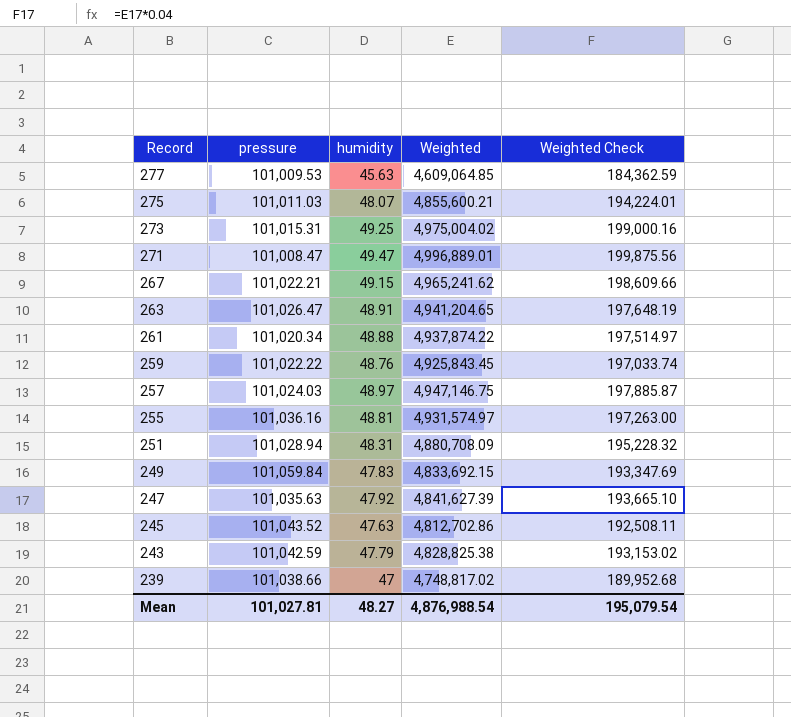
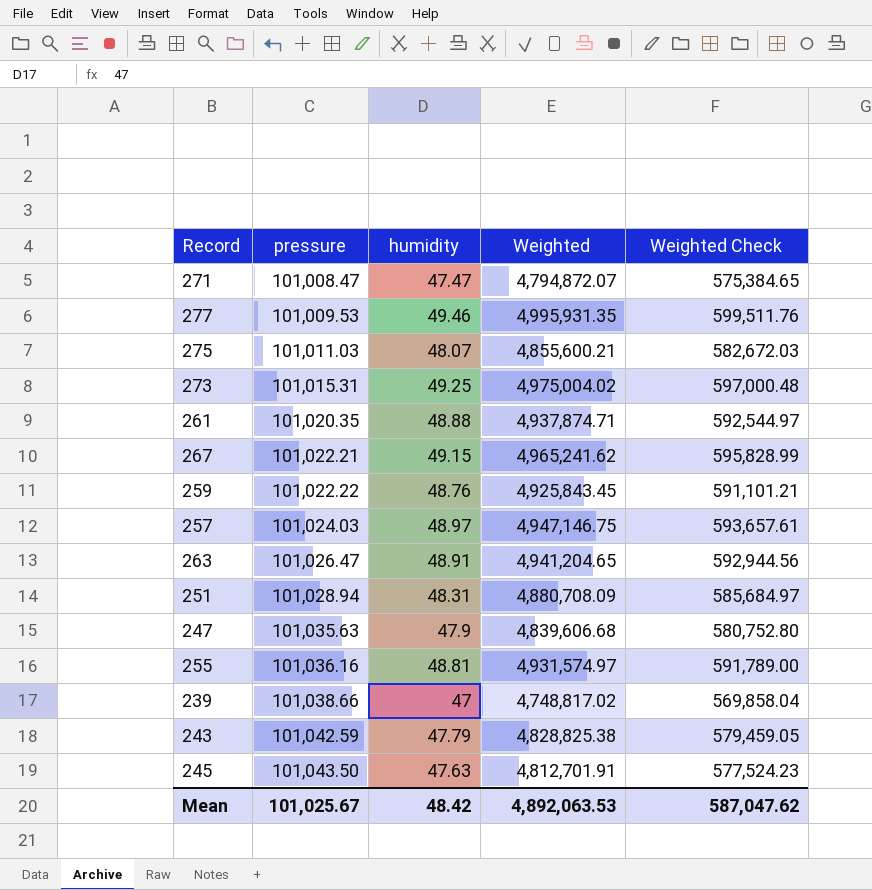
row order: Record descending -> pressure ascending
column Weighted Check | formula: [Weighted] * 0.04 -> [Weighted] * 0.12
row 249: 101,059.84 | 47.83 | 4,833,692.15 | 193,347.69 -> none
271 | humidity: 49.47 -> 47.47
271 | Weighted: 4,996,889.01 -> 4,794,872.07
277 | humidity: 45.63 -> 49.46
277 | Weighted: 4,609,064.85 -> 4,995,931.35
261 | pressure: 101,020.34 -> 101,020.35
261 | Weighted: 4,937,874.22 -> 4,937,874.71
247 | humidity: 47.92 -> 47.9
247 | Weighted: 4,841,627.39 -> 4,839,606.68
245 | pressure: 101,043.52 -> 101,043.50
245 | Weighted: 4,812,702.86 -> 4,812,701.91
Mean | pressure: 101,027.81 -> 101,025.67
Mean | humidity: 48.27 -> 48.42
Mean | Weighted: 4,876,988.54 -> 4,892,063.53
Mean | Weighted Check: 195,079.54 -> 587,047.62

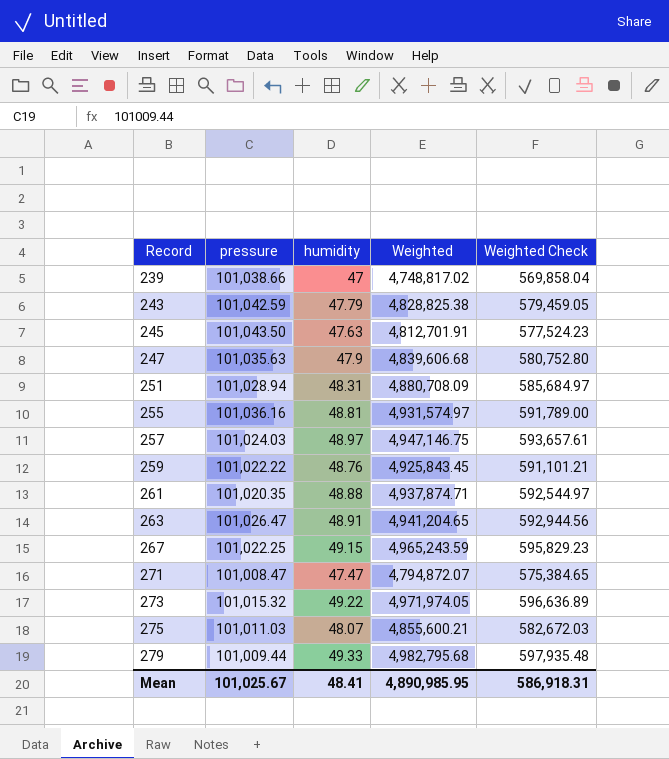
row order: pressure ascending -> Record ascending
row 277: 101,009.53 | 49.46 | 4,995,931.35 | 599,511.76 -> none
267 | pressure: 101,022.21 -> 101,022.25
267 | Weighted: 4,965,241.62 -> 4,965,243.59
267 | Weighted Check: 595,828.99 -> 595,829.23
273 | pressure: 101,015.31 -> 101,015.32
273 | humidity: 49.25 -> 49.22
273 | Weighted: 4,975,004.02 -> 4,971,974.05
273 | Weighted Check: 597,000.48 -> 596,636.89
row 279: none -> 101,009.44 | 49.33 | 4,982,795.68 | 597,935.48
Mean | humidity: 48.42 -> 48.41
Mean | Weighted: 4,892,063.53 -> 4,890,985.95
Mean | Weighted Check: 587,047.62 -> 586,918.31

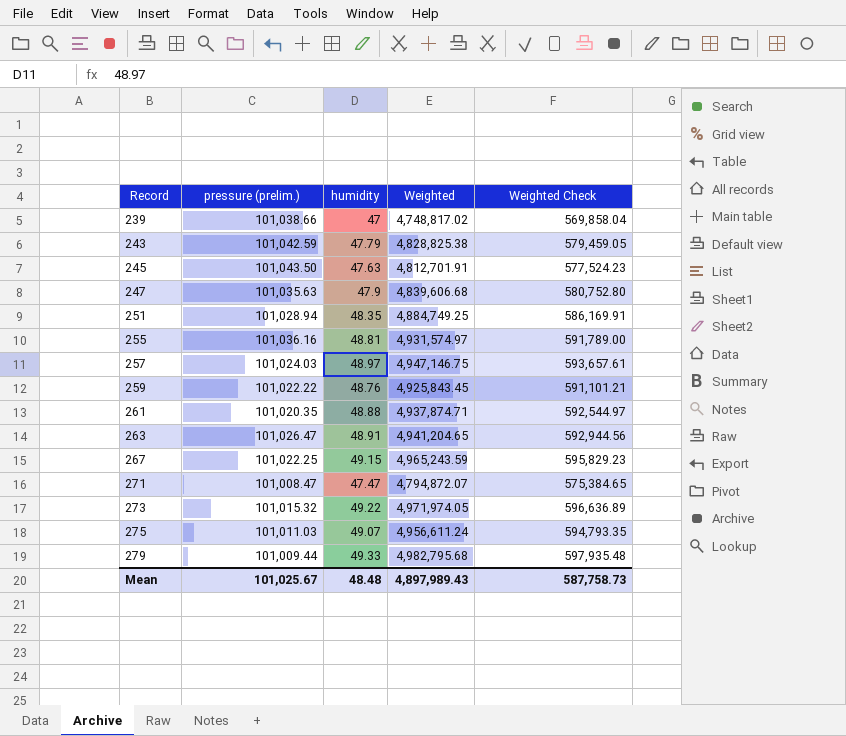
column name: pressure -> pressure (prelim.)
251 | humidity: 48.31 -> 48.35
251 | Weighted: 4,880,708.09 -> 4,884,749.25
251 | Weighted Check: 585,684.97 -> 586,169.91
275 | humidity: 48.07 -> 49.07
275 | Weighted: 4,855,600.21 -> 4,956,611.24
275 | Weighted Check: 582,672.03 -> 594,793.35
Mean | humidity: 48.41 -> 48.48
Mean | Weighted: 4,890,985.95 -> 4,897,989.43
Mean | Weighted Check: 586,918.31 -> 587,758.73

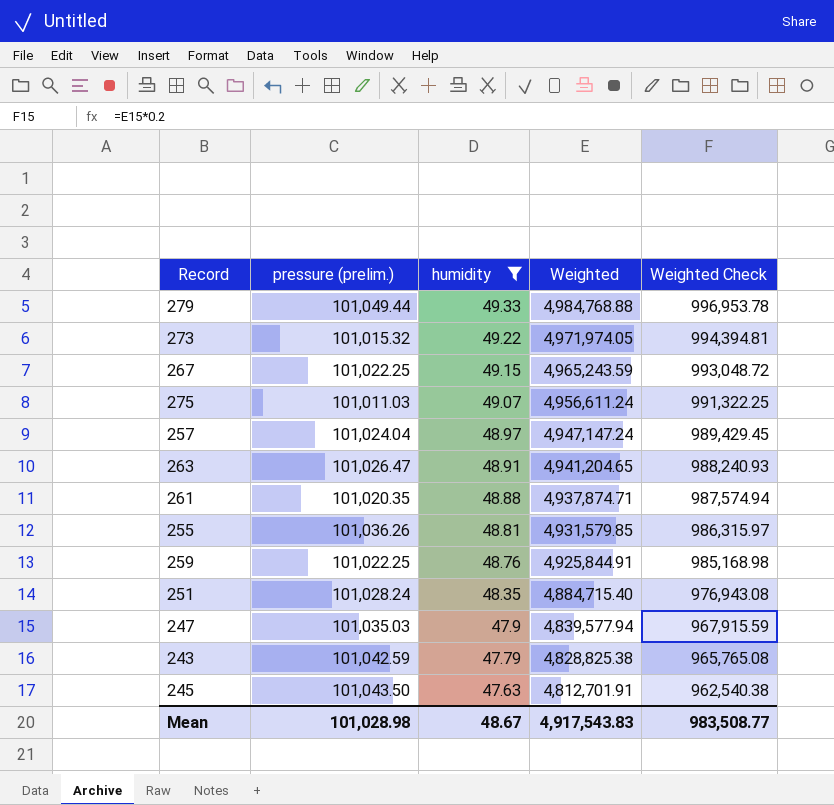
filter: none -> humidity >= 47.63
row order: Record ascending -> humidity descending
column Weighted Check | formula: [Weighted] * 0.12 -> [Weighted] * 0.2
279 | pressure (prelim.): 101,009.44 -> 101,049.44
279 | Weighted: 4,982,795.68 -> 4,984,768.88
257 | pressure (prelim.): 101,024.03 -> 101,024.04
257 | Weighted: 4,947,146.75 -> 4,947,147.24
255 | pressure (prelim.): 101,036.16 -> 101,036.26
255 | Weighted: 4,931,574.97 -> 4,931,579.85
259 | pressure (prelim.): 101,022.22 -> 101,022.25
259 | Weighted: 4,925,843.45 -> 4,925,844.91
251 | pressure (prelim.): 101,028.94 -> 101,028.24
251 | Weighted: 4,884,749.25 -> 4,884,715.40
247 | pressure (prelim.): 101,035.63 -> 101,035.03
247 | Weighted: 4,839,606.68 -> 4,839,577.94
Mean | pressure (prelim.): 101,025.67 -> 101,028.98
Mean | humidity: 48.48 -> 48.67
Mean | Weighted: 4,897,989.43 -> 4,917,543.83
Mean | Weighted Check: 587,758.73 -> 983,508.77

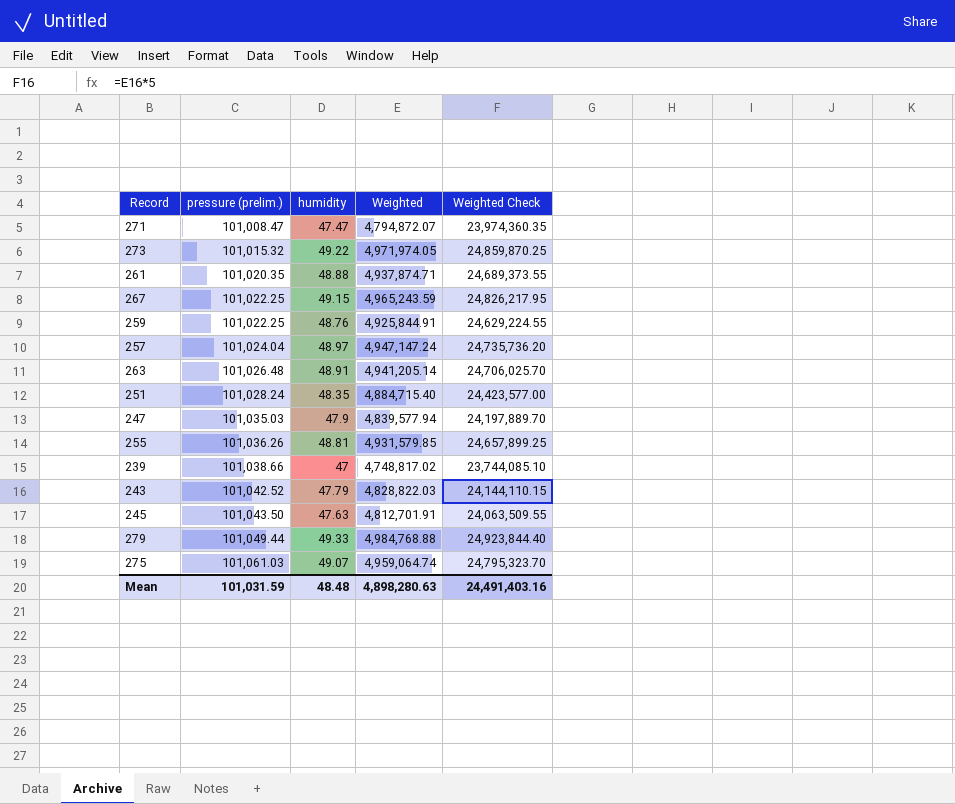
filter: humidity >= 47.63 -> none
row order: humidity descending -> pressure (prelim.) ascending
column Weighted Check | formula: [Weighted] * 0.2 -> [Weighted] * 5
263 | pressure (prelim.): 101,026.47 -> 101,026.48
263 | Weighted: 4,941,204.65 -> 4,941,205.14
243 | pressure (prelim.): 101,042.59 -> 101,042.52
243 | Weighted: 4,828,825.38 -> 4,828,822.03
275 | pressure (prelim.): 101,011.03 -> 101,061.03
275 | Weighted: 4,956,611.24 -> 4,959,064.74
Mean | pressure (prelim.): 101,028.98 -> 101,031.59
Mean | humidity: 48.67 -> 48.48
Mean | Weighted: 4,917,543.83 -> 4,898,280.63
Mean | Weighted Check: 983,508.77 -> 24,491,403.16

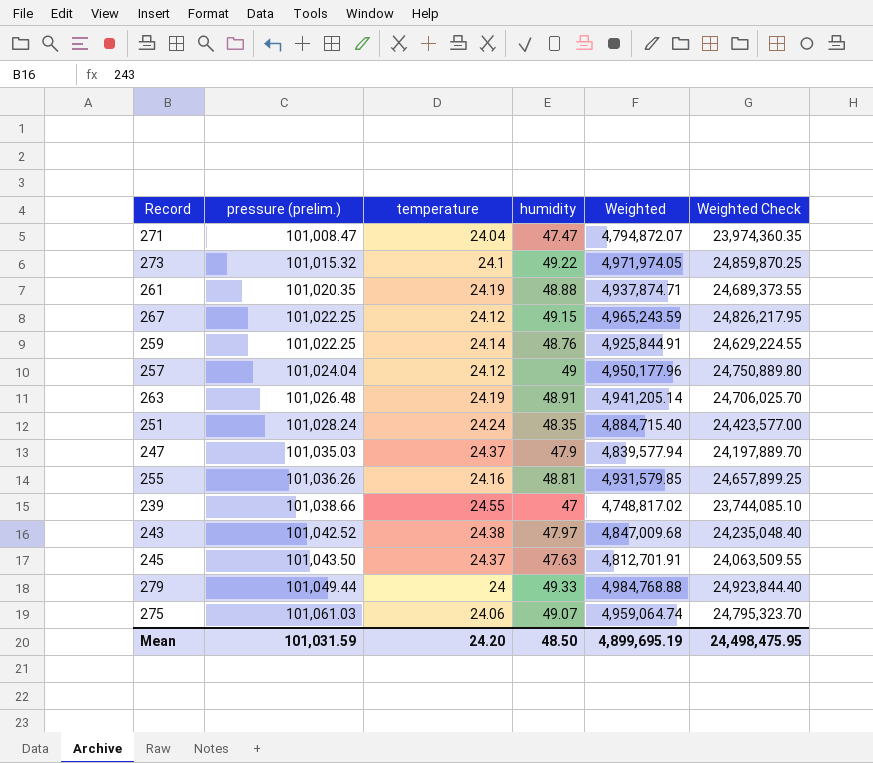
column temperature | position: none -> 3
257 | humidity: 48.97 -> 49
257 | Weighted: 4,947,147.24 -> 4,950,177.96
257 | Weighted Check: 24,735,736.20 -> 24,750,889.80
243 | humidity: 47.79 -> 47.97
243 | Weighted: 4,828,822.03 -> 4,847,009.68
243 | Weighted Check: 24,144,110.15 -> 24,235,048.40
Mean | humidity: 48.48 -> 48.50
Mean | Weighted: 4,898,280.63 -> 4,899,695.19
Mean | Weighted Check: 24,491,403.16 -> 24,498,475.95

